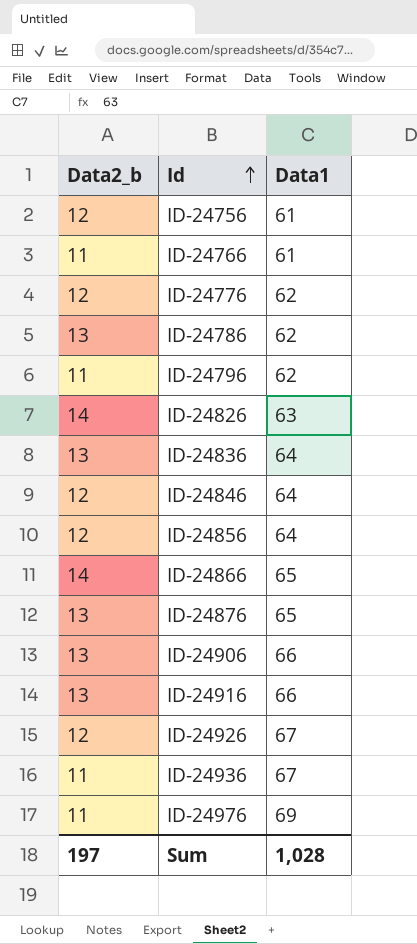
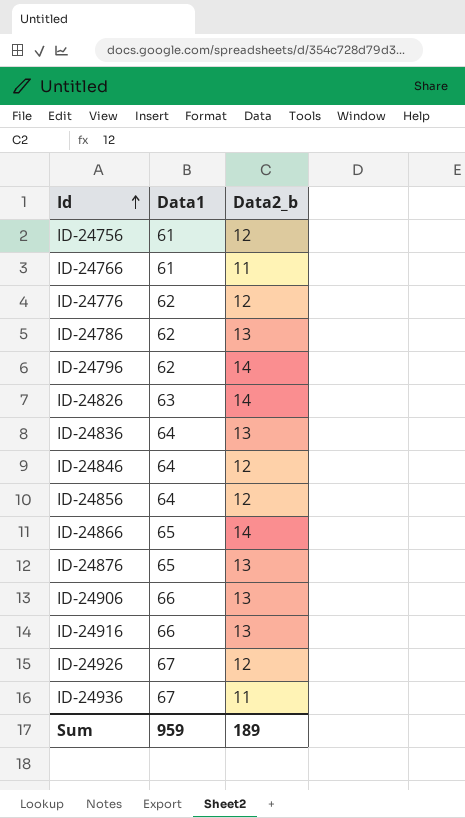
column Data2_b | position: 1 -> 3
row ID-24976: 11 | 69 -> none
ID-24796 | Data2_b: 11 -> 14
Sum | Data1: 1,028 -> 959
Sum | Data2_b: 197 -> 189

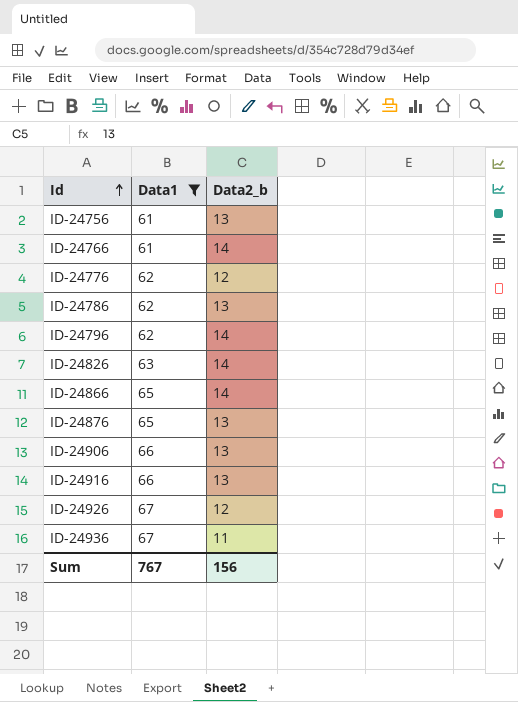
filter: none -> Data1 != 64
ID-24756 | Data2_b: 12 -> 13
ID-24766 | Data2_b: 11 -> 14
Sum | Data1: 959 -> 767
Sum | Data2_b: 189 -> 156

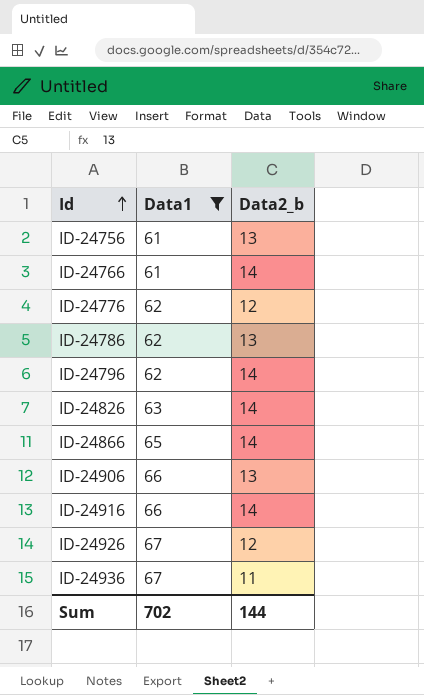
row ID-24876: 65 | 13 -> none
ID-24916 | Data2_b: 13 -> 14
Sum | Data1: 767 -> 702
Sum | Data2_b: 156 -> 144

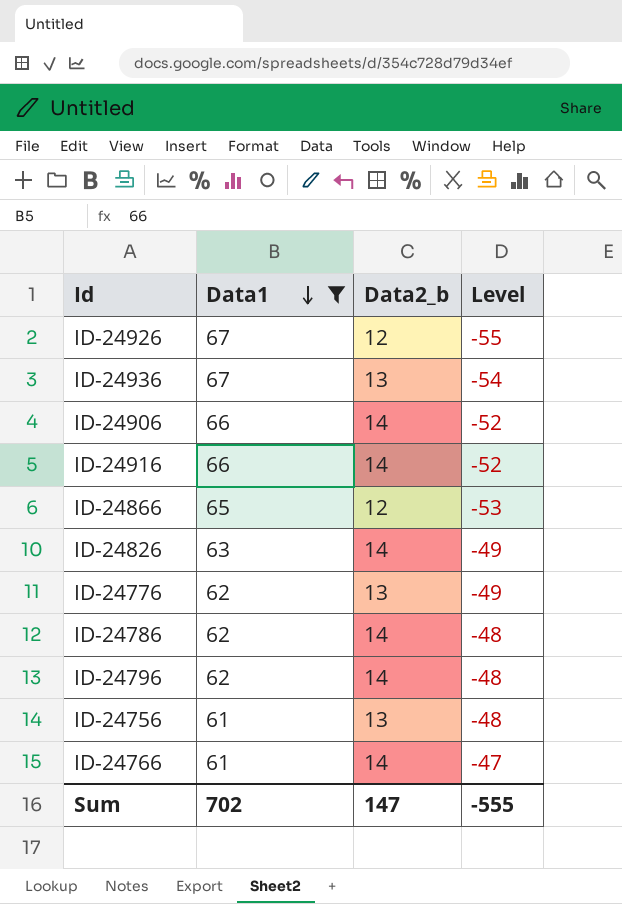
row order: Id ascending -> Data1 descending
column Level | formula: none -> [Data2_b] - [Data1]
ID-24936 | Data2_b: 11 -> 13
ID-24906 | Data2_b: 13 -> 14
ID-24866 | Data2_b: 14 -> 12
ID-24776 | Data2_b: 12 -> 13
ID-24786 | Data2_b: 13 -> 14
Sum | Data2_b: 144 -> 147

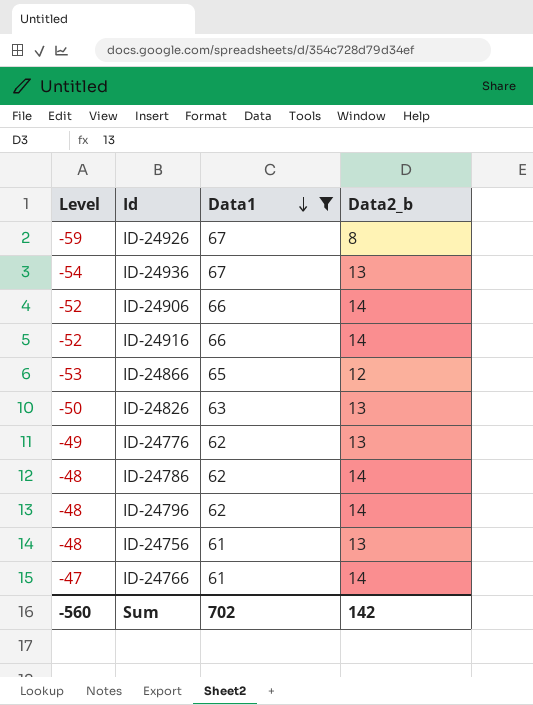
column Level | position: 4 -> 1
ID-24926 | Level: -55 -> -59
ID-24926 | Data2_b: 12 -> 8
ID-24826 | Level: -49 -> -50
ID-24826 | Data2_b: 14 -> 13
Sum | Level: -555 -> -560
Sum | Data2_b: 147 -> 142

